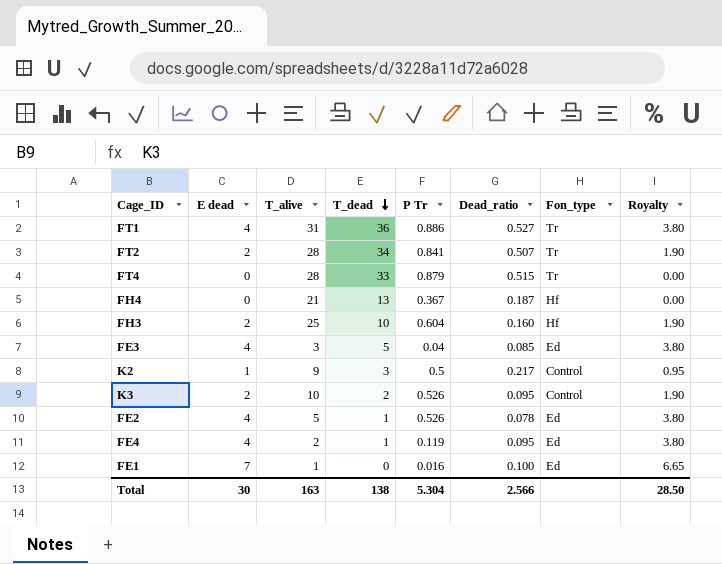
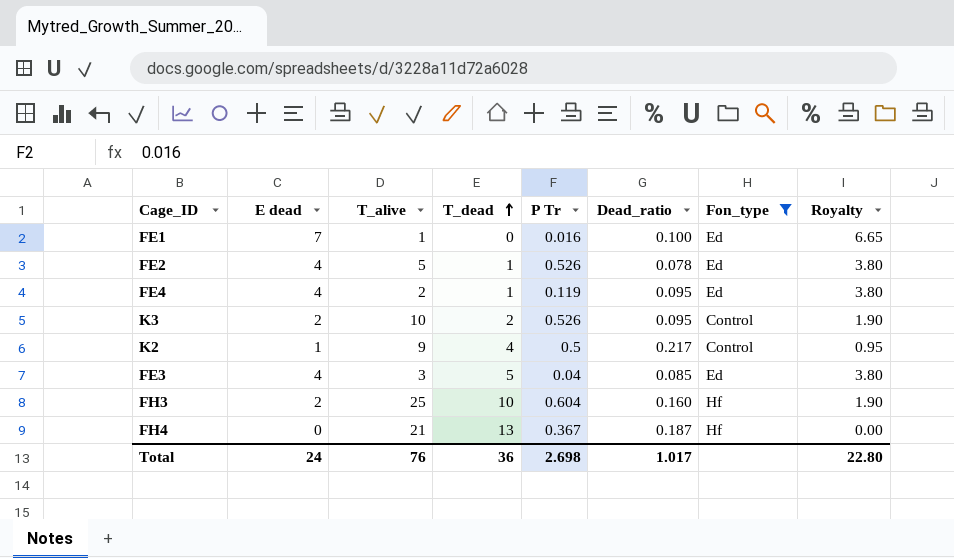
filter: none -> Fon_type != Tr
row order: T_dead descending -> T_dead ascending
K2 | T_dead: 3 -> 4
Total | E dead: 30 -> 24
Total | T_alive: 163 -> 76
Total | T_dead: 138 -> 36
Total | P Tr: 5.304 -> 2.698
Total | Dead_ratio: 2.566 -> 1.017
Total | Royalty: 28.50 -> 22.80

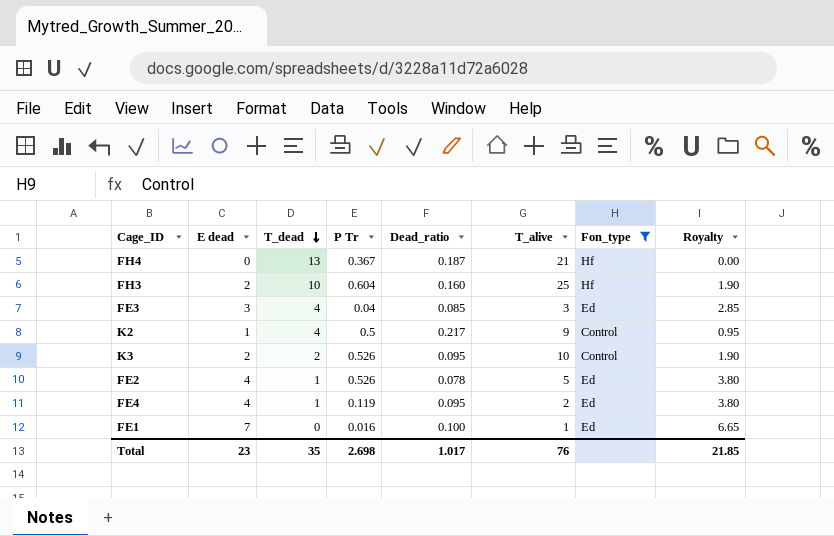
row order: T_dead ascending -> T_dead descending
column T_alive | position: 3 -> 6
FE3 | E dead: 4 -> 3
FE3 | T_dead: 5 -> 4
FE3 | Royalty: 3.80 -> 2.85
Total | E dead: 24 -> 23
Total | T_dead: 36 -> 35
Total | Royalty: 22.80 -> 21.85

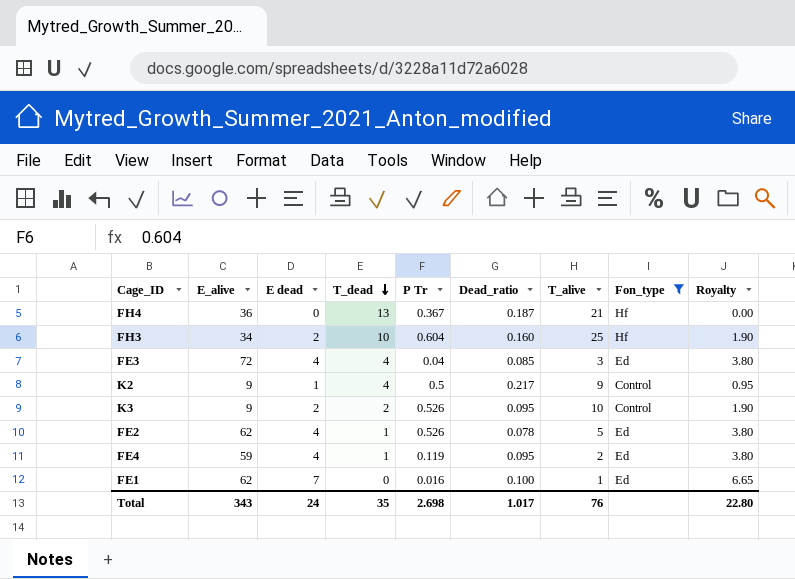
column E_alive | position: none -> 2
FE3 | E dead: 3 -> 4
FE3 | Royalty: 2.85 -> 3.80
Total | E dead: 23 -> 24
Total | Royalty: 21.85 -> 22.80

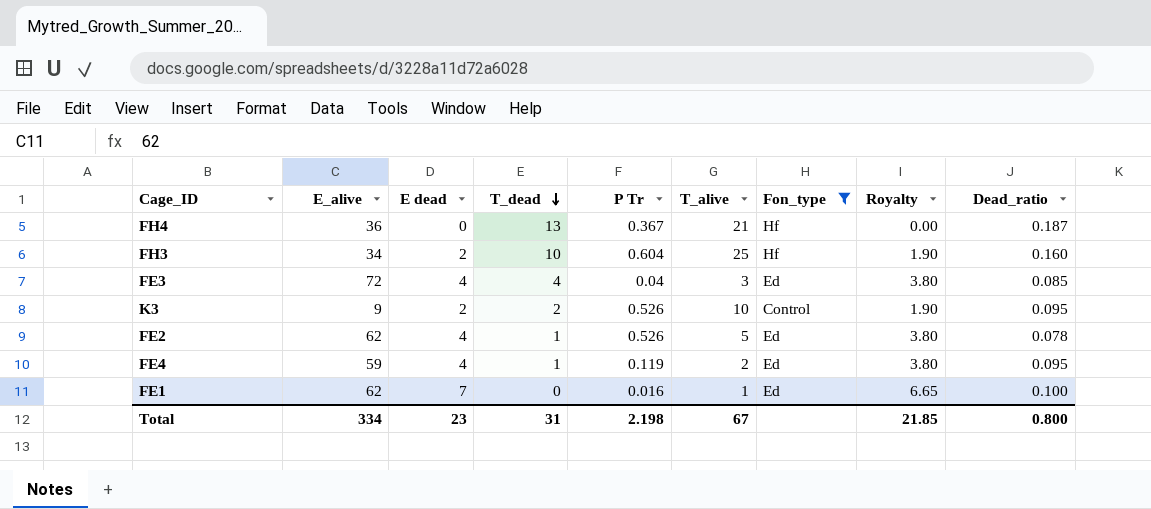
column Dead_ratio | position: 6 -> 9
row K2: 9 | 1 | 4 | 0.5 | 0.217 | 9 | Control | 0.95 -> none
Total | E_alive: 343 -> 334
Total | E dead: 24 -> 23
Total | T_dead: 35 -> 31
Total | P Tr: 2.698 -> 2.198
Total | T_alive: 76 -> 67
Total | Royalty: 22.80 -> 21.85
Total | Dead_ratio: 1.017 -> 0.800

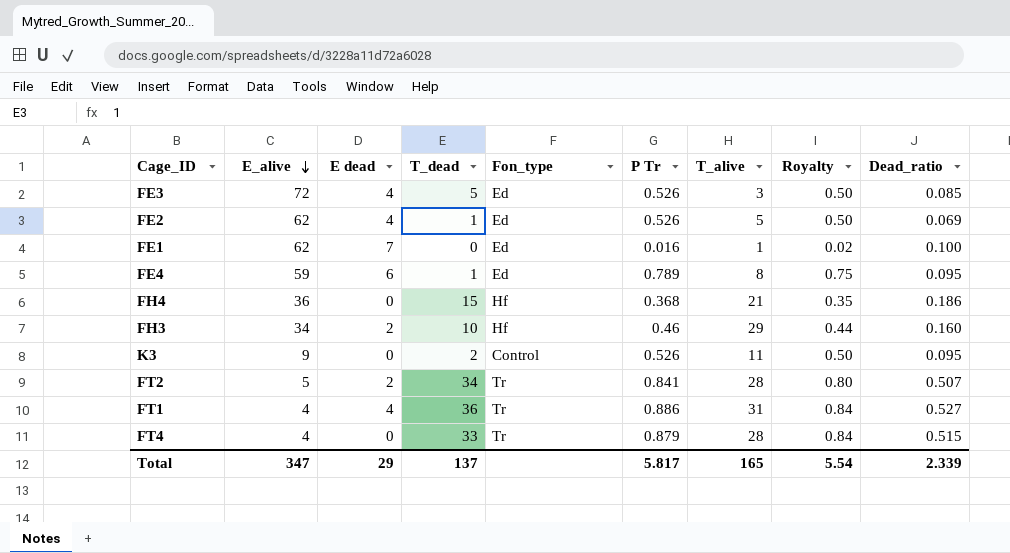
filter: Fon_type != Tr -> none
row order: T_dead descending -> E_alive descending
column Fon_type | position: 7 -> 5
column Royalty | formula: [E dead] * 0.95 -> [P Tr] * 0.95
FE3 | T_dead: 4 -> 5
FE3 | P Tr: 0.04 -> 0.526
FE2 | Dead_ratio: 0.078 -> 0.069
FE4 | E dead: 4 -> 6
FE4 | P Tr: 0.119 -> 0.789
FE4 | T_alive: 2 -> 8
FH4 | T_dead: 13 -> 15
FH4 | P Tr: 0.367 -> 0.368
FH4 | Dead_ratio: 0.187 -> 0.186
FH3 | P Tr: 0.604 -> 0.46
FH3 | T_alive: 25 -> 29
K3 | E dead: 2 -> 0
K3 | T_alive: 10 -> 11
Total | E_alive: 334 -> 347
Total | E dead: 23 -> 29
Total | T_dead: 31 -> 137
Total | P Tr: 2.198 -> 5.817
Total | T_alive: 67 -> 165
Total | Royalty: 21.85 -> 5.54
Total | Dead_ratio: 0.800 -> 2.339

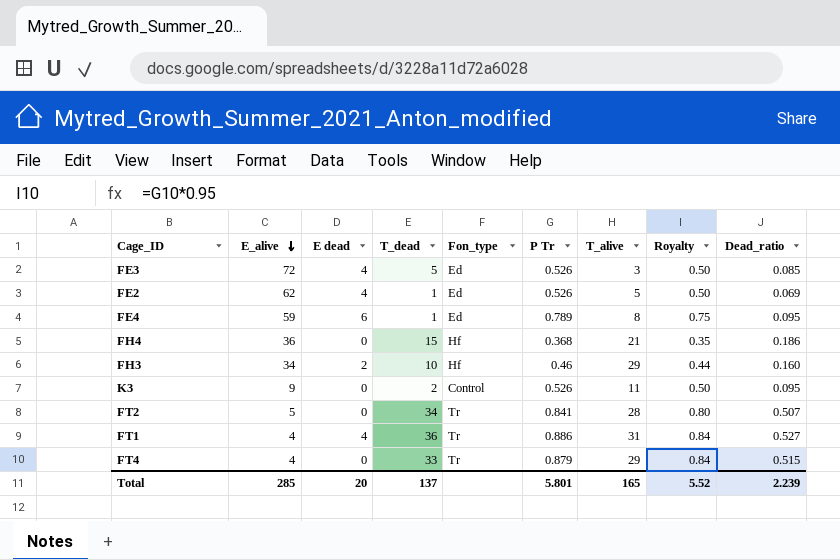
row FE1: 62 | 7 | 0 | Ed | 0.016 | 1 | 0.02 | 0.100 -> none
FT2 | E dead: 2 -> 0
FT4 | T_alive: 28 -> 29
Total | E_alive: 347 -> 285
Total | E dead: 29 -> 20
Total | P Tr: 5.817 -> 5.801
Total | Royalty: 5.54 -> 5.52
Total | Dead_ratio: 2.339 -> 2.239

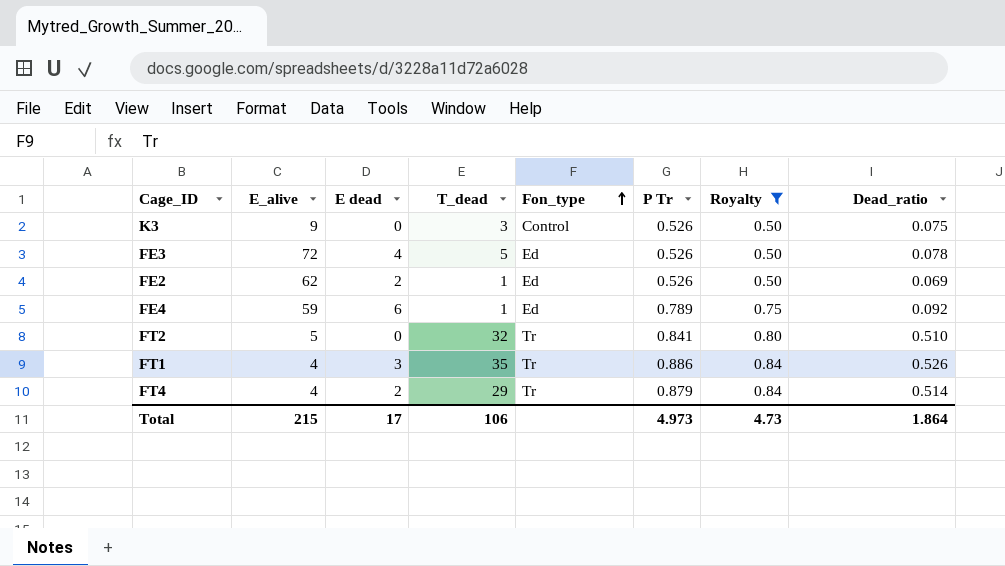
filter: none -> Royalty >= 0.50
row order: E_alive descending -> Fon_type ascending
column T_alive | position: 7 -> none
K3 | T_dead: 2 -> 3
K3 | Dead_ratio: 0.095 -> 0.075
FE3 | Dead_ratio: 0.085 -> 0.078
FE2 | E dead: 4 -> 2
FE4 | Dead_ratio: 0.095 -> 0.092
FT2 | T_dead: 34 -> 32
FT2 | Dead_ratio: 0.507 -> 0.510
FT1 | E dead: 4 -> 3
FT1 | T_dead: 36 -> 35
FT1 | Dead_ratio: 0.527 -> 0.526
FT4 | E dead: 0 -> 2
FT4 | T_dead: 33 -> 29
FT4 | Dead_ratio: 0.515 -> 0.514
Total | E_alive: 285 -> 215
Total | E dead: 20 -> 17
Total | T_dead: 137 -> 106
Total | P Tr: 5.801 -> 4.973
Total | Royalty: 5.52 -> 4.73
Total | Dead_ratio: 2.239 -> 1.864

